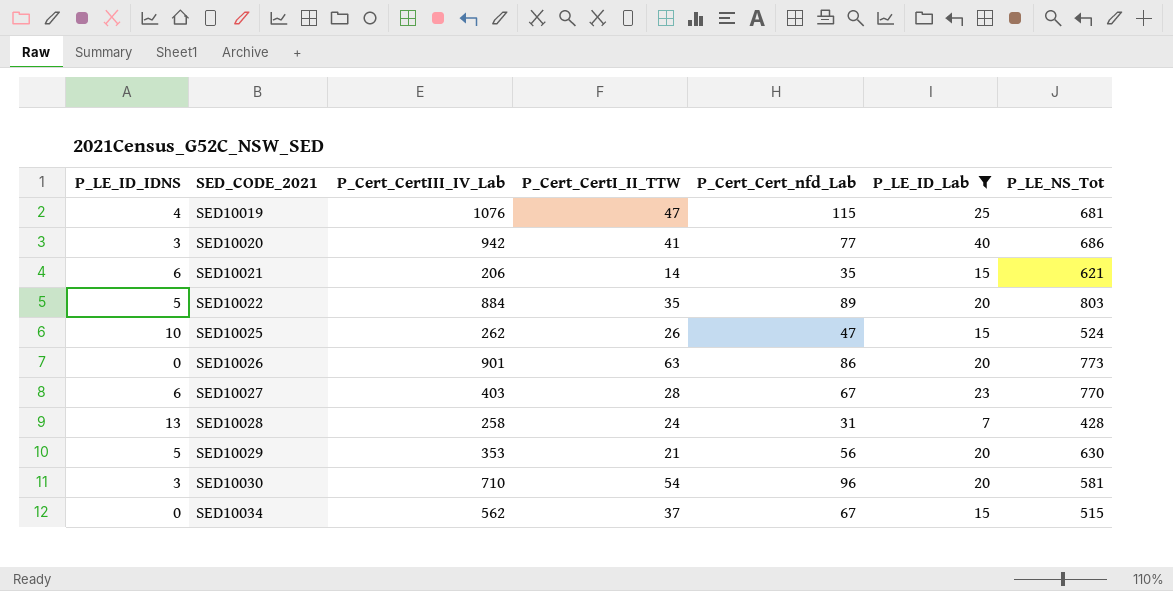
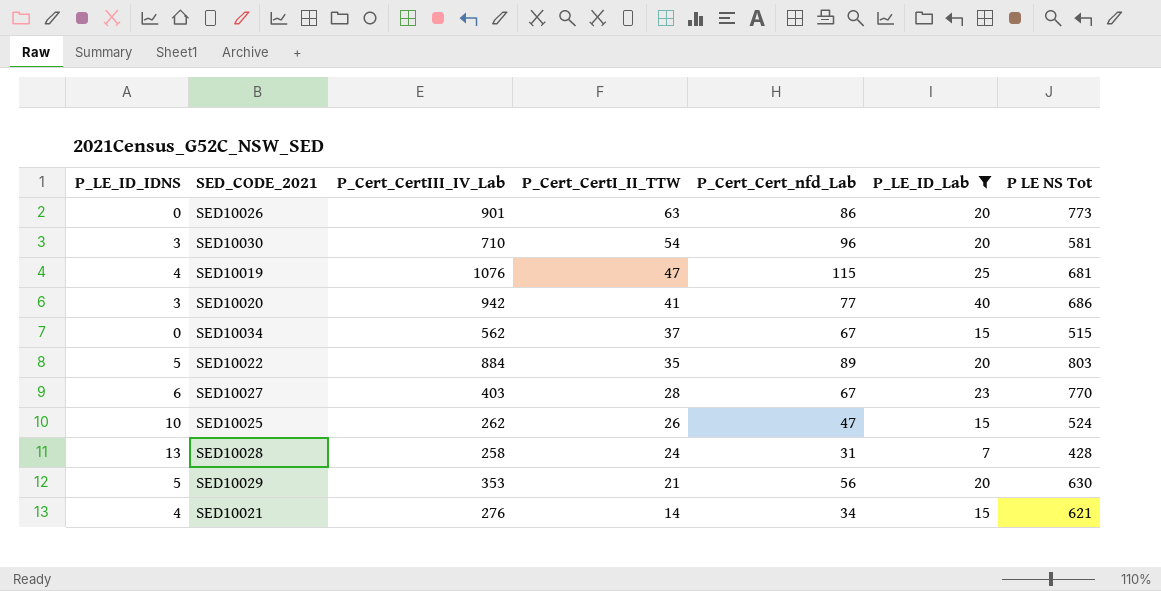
row order: SED_CODE_2021 ascending -> P_Cert_CertI_II_TTW descending
column name: P_LE_NS_Tot -> P LE NS Tot
SED10021 | P_LE_ID_IDNS: 6 -> 4
SED10021 | P_Cert_CertIII_IV_Lab: 206 -> 276
SED10021 | P_Cert_Cert_nfd_Lab: 35 -> 34

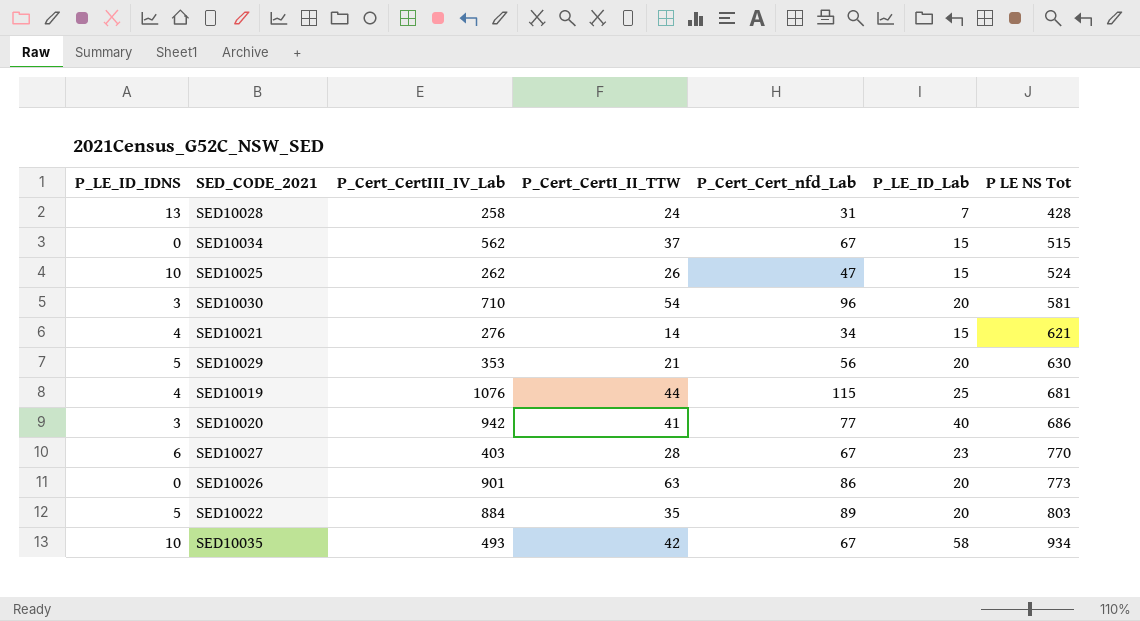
filter: P_LE_ID_Lab != 58 -> none
row order: P_Cert_CertI_II_TTW descending -> P LE NS Tot ascending
SED10019 | P_Cert_CertI_II_TTW: 47 -> 44

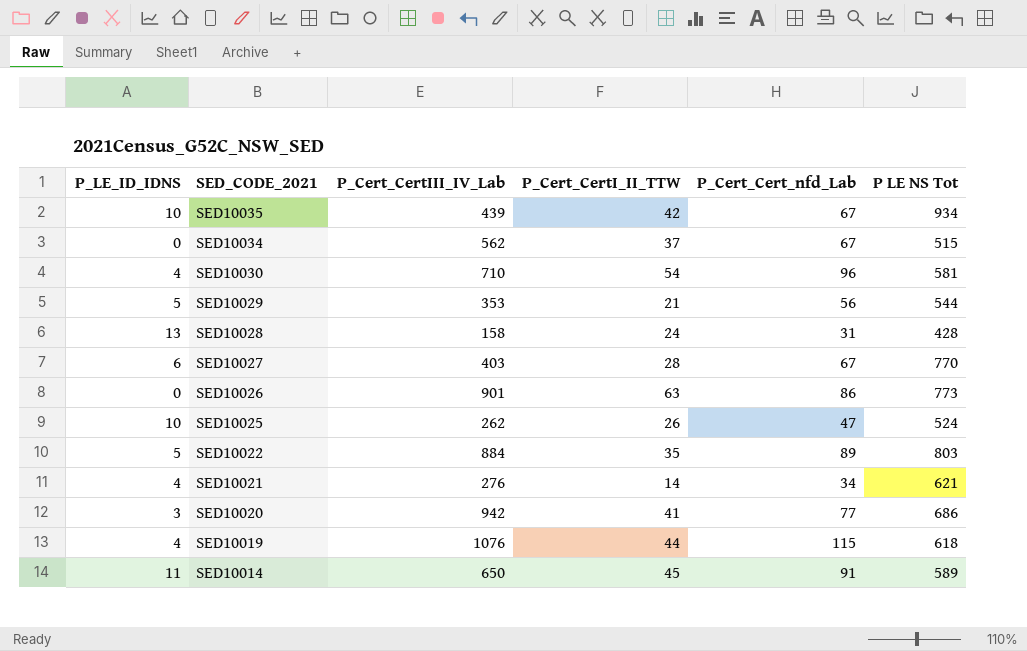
row order: P LE NS Tot ascending -> SED_CODE_2021 descending
column P_LE_ID_Lab | position: 6 -> none
SED10035 | P_Cert_CertIII_IV_Lab: 493 -> 439
SED10030 | P_LE_ID_IDNS: 3 -> 4
SED10029 | P LE NS Tot: 630 -> 544
SED10028 | P_Cert_CertIII_IV_Lab: 258 -> 158
SED10019 | P LE NS Tot: 681 -> 618
row SED10014: none -> 11 | 650 | 45 | 91 | 589

